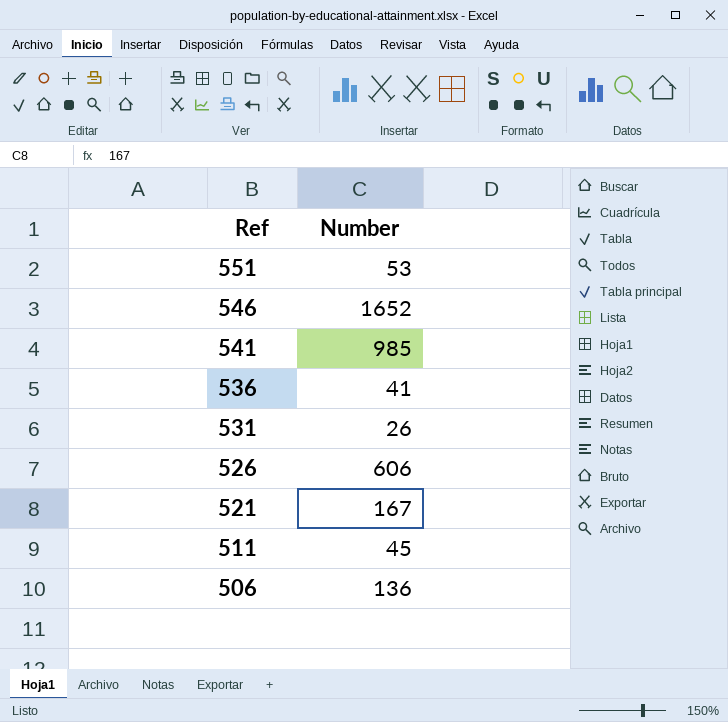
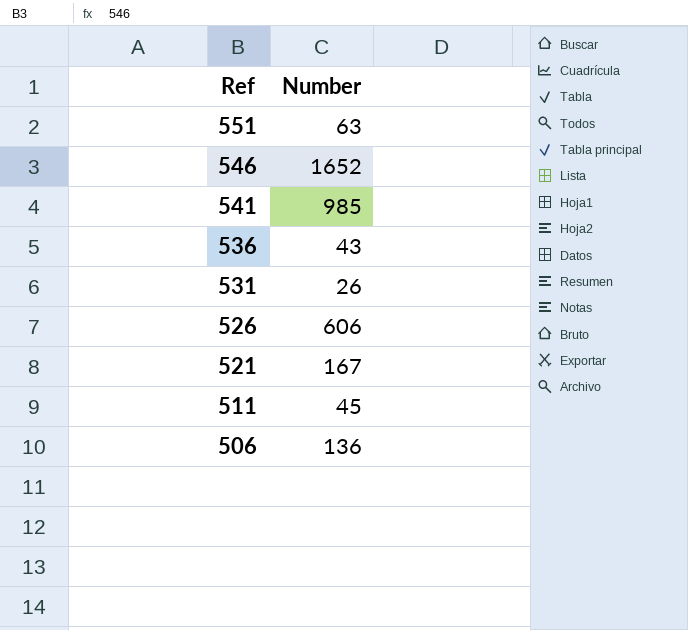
551 | Number: 53 -> 63
536 | Number: 41 -> 43

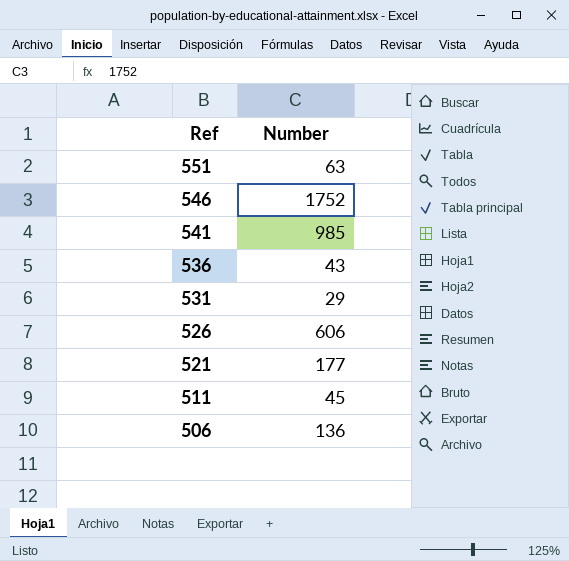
546 | Number: 1652 -> 1752
531 | Number: 26 -> 29
521 | Number: 167 -> 177

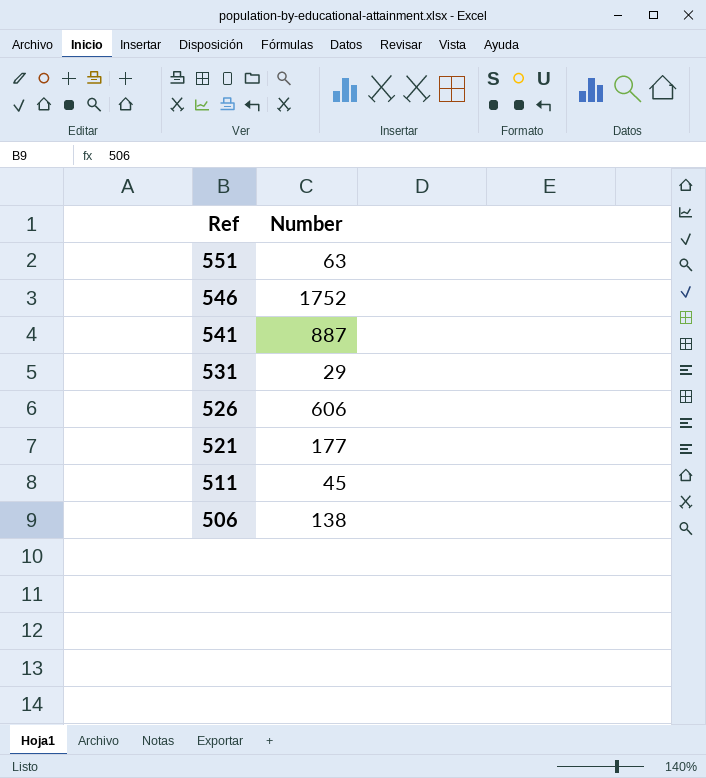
row 536: 43 -> none
541 | Number: 985 -> 887
506 | Number: 136 -> 138

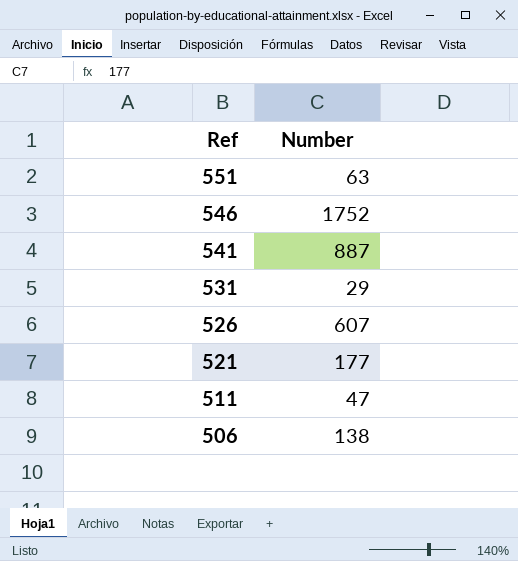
526 | Number: 606 -> 607
511 | Number: 45 -> 47

